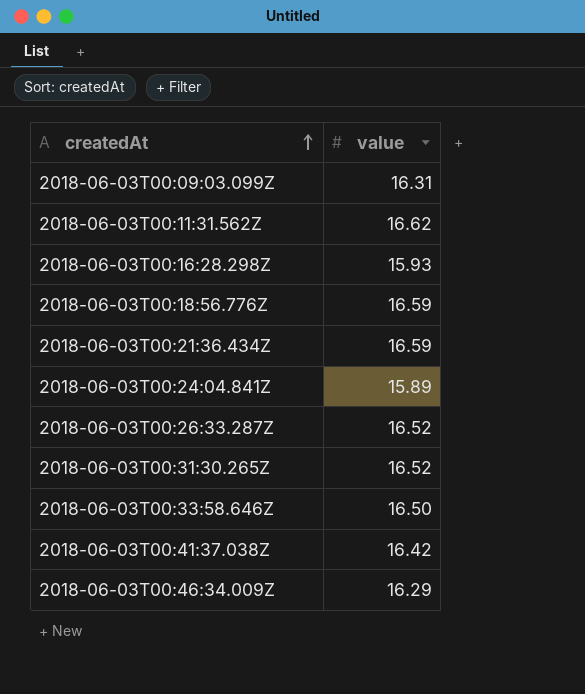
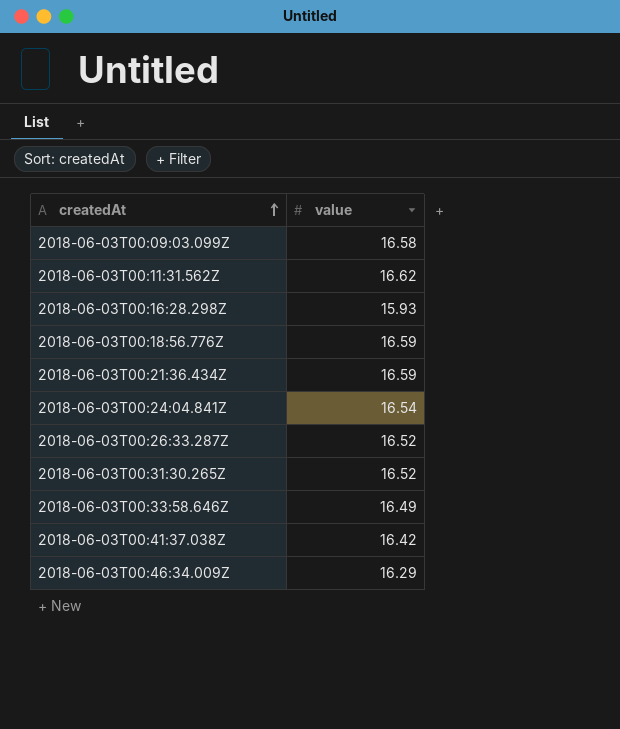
2018-06-03T00:09:03.099Z | value: 16.31 -> 16.58
2018-06-03T00:24:04.841Z | value: 15.89 -> 16.54
2018-06-03T00:33:58.646Z | value: 16.50 -> 16.49

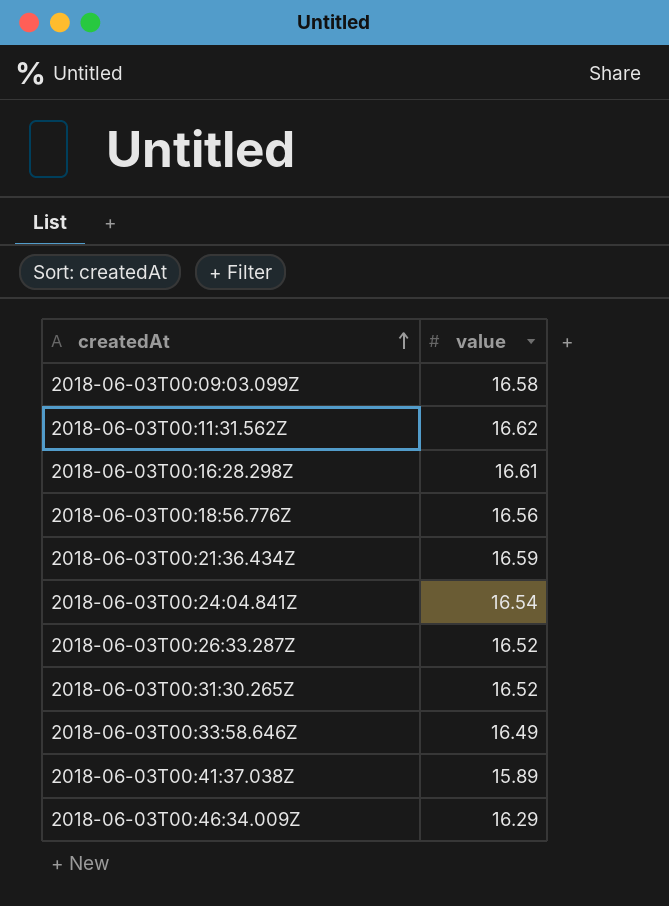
2018-06-03T00:16:28.298Z | value: 15.93 -> 16.61
2018-06-03T00:18:56.776Z | value: 16.59 -> 16.56
2018-06-03T00:41:37.038Z | value: 16.42 -> 15.89

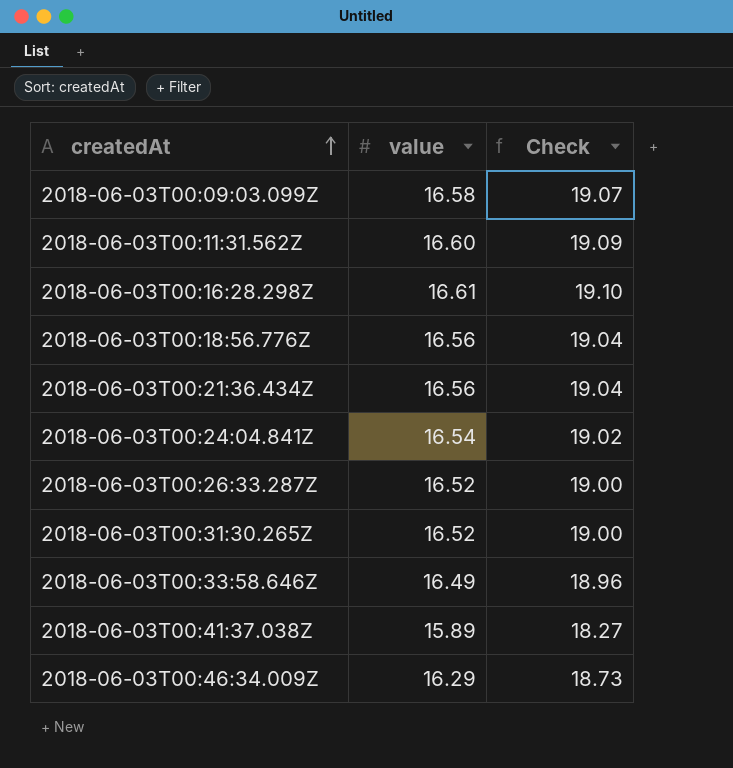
column Check | formula: none -> [value] * 1.15
2018-06-03T00:11:31.562Z | value: 16.62 -> 16.60
2018-06-03T00:21:36.434Z | value: 16.59 -> 16.56

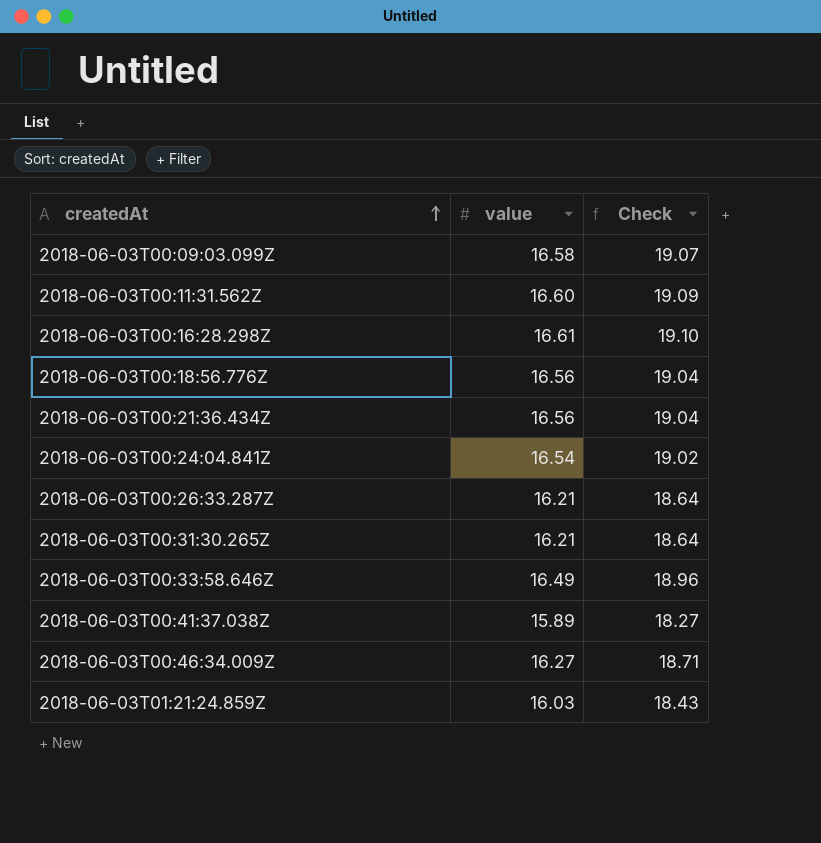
2018-06-03T00:26:33.287Z | value: 16.52 -> 16.21
2018-06-03T00:26:33.287Z | Check: 19.00 -> 18.64
2018-06-03T00:31:30.265Z | value: 16.52 -> 16.21
2018-06-03T00:31:30.265Z | Check: 19.00 -> 18.64
2018-06-03T00:46:34.009Z | value: 16.29 -> 16.27
2018-06-03T00:46:34.009Z | Check: 18.73 -> 18.71
row 2018-06-03T01:21:24.859Z: none -> 16.03 | 18.43

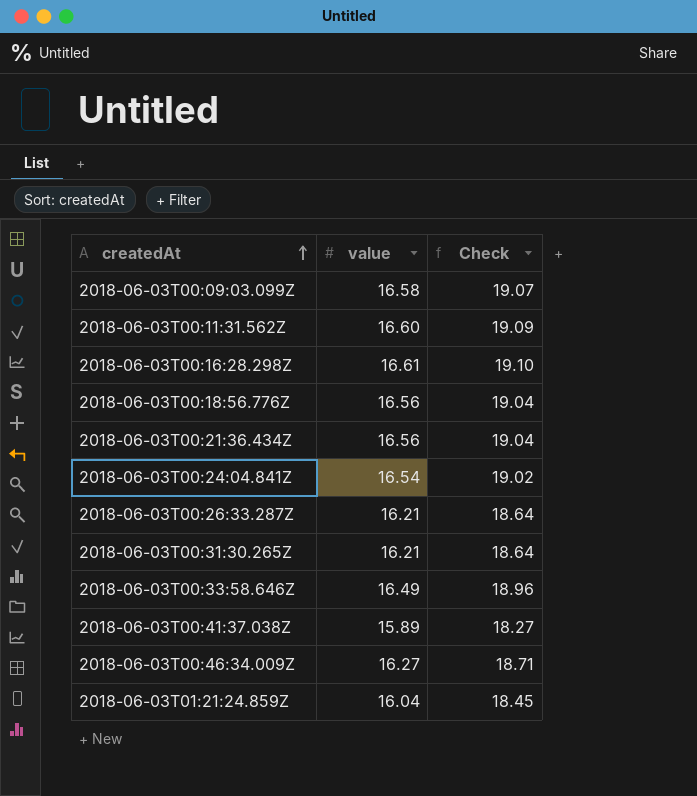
2018-06-03T01:21:24.859Z | value: 16.03 -> 16.04
2018-06-03T01:21:24.859Z | Check: 18.43 -> 18.45

